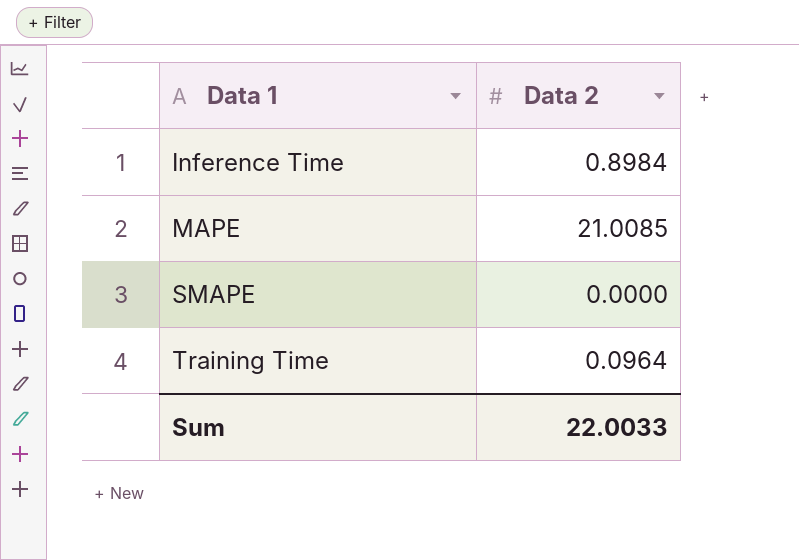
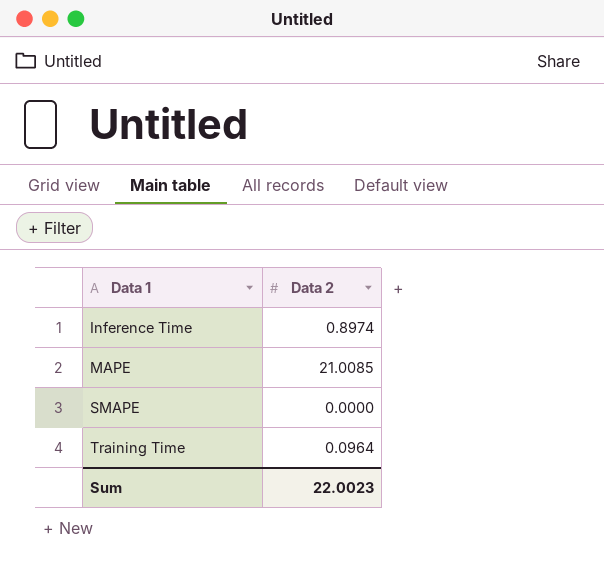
Inference Time | Data 2: 0.8984 -> 0.8974
Sum | Data 2: 22.0033 -> 22.0023

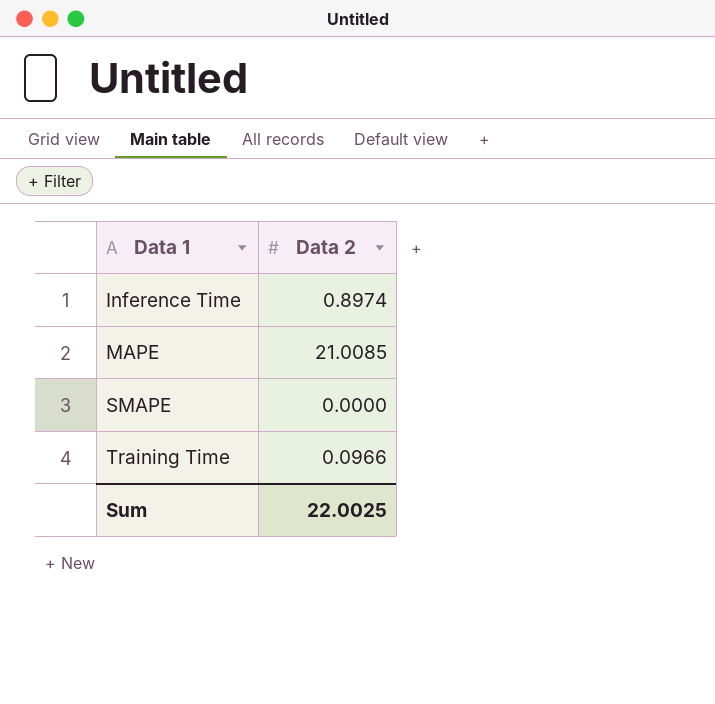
Training Time | Data 2: 0.0964 -> 0.0966
Sum | Data 2: 22.0023 -> 22.0025

